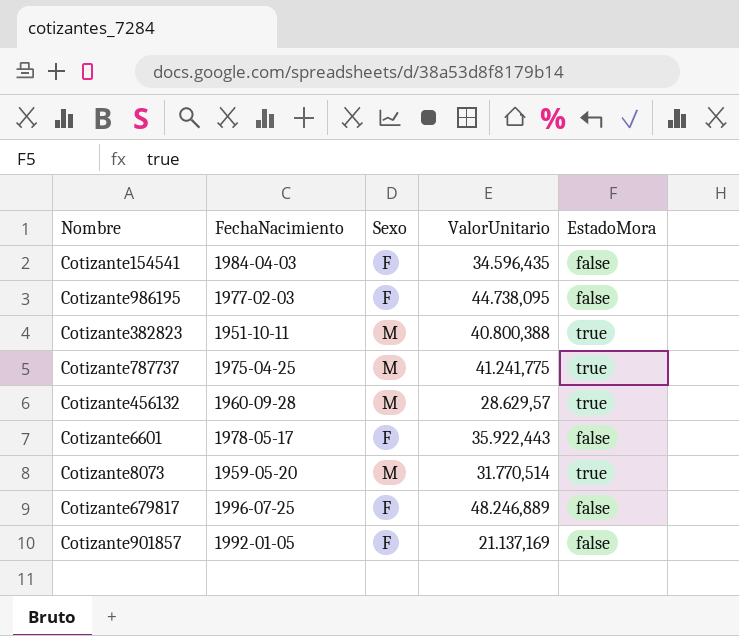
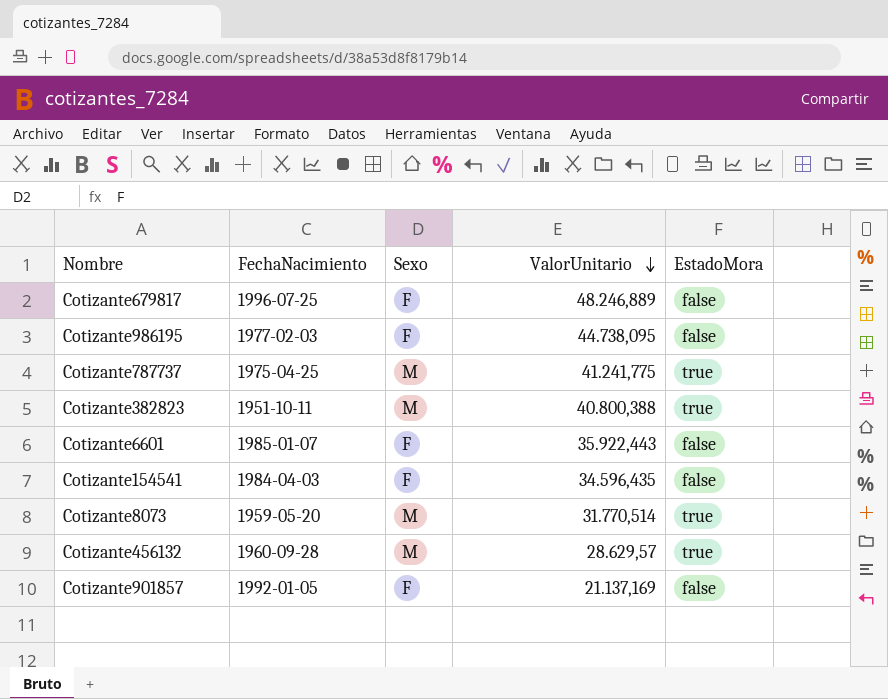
row order: none -> ValorUnitario descending
Cotizante6601 | FechaNacimiento: 1978-05-17 -> 1985-01-07

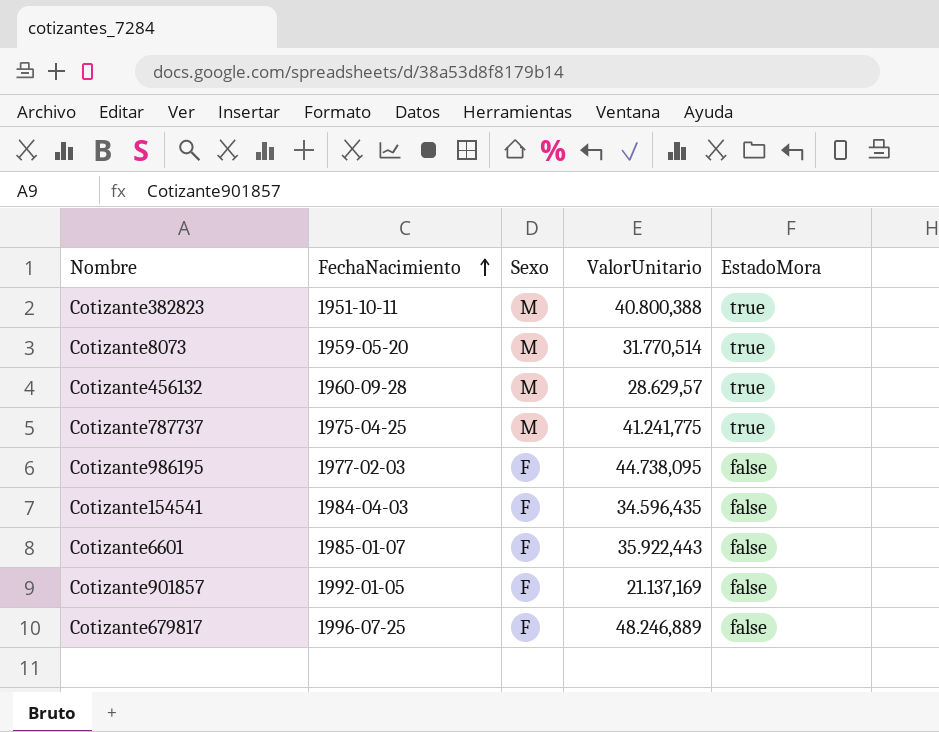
row order: ValorUnitario descending -> FechaNacimiento ascending

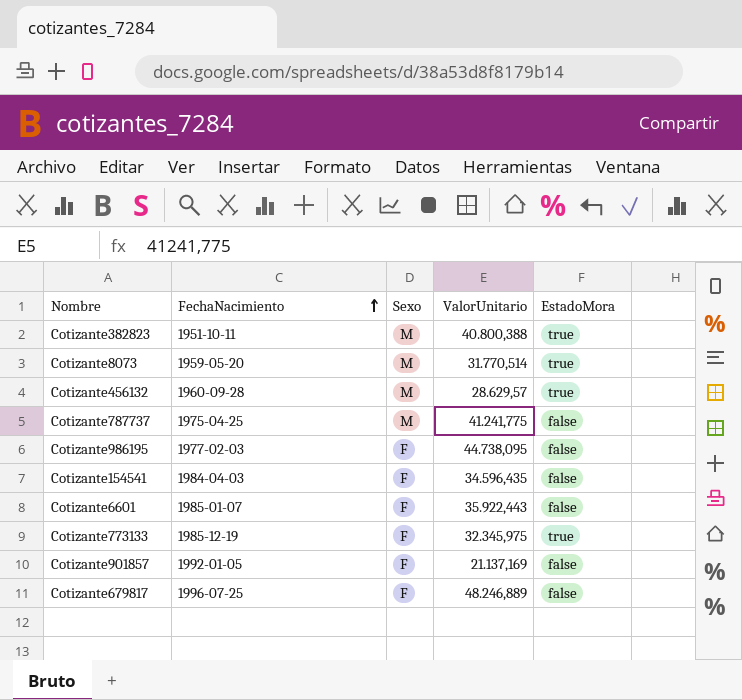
Cotizante787737 | EstadoMora: true -> false
row Cotizante773133: none -> 1985-12-19 | F | 32.345,975 | true

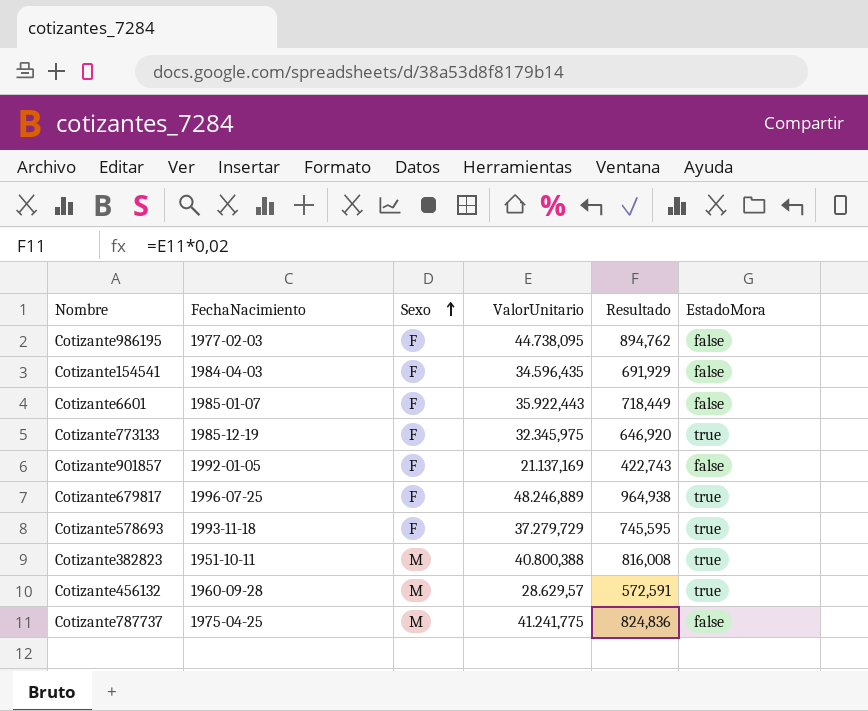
row order: FechaNacimiento ascending -> Sexo ascending
column Resultado | formula: none -> [ValorUnitario] * 0,02
row Cotizante8073: 1959-05-20 | M | 31.770,514 | true -> none
Cotizante679817 | EstadoMora: false -> true
row Cotizante578693: none -> 1993-11-18 | F | 37.279,729 | 745,595 | true

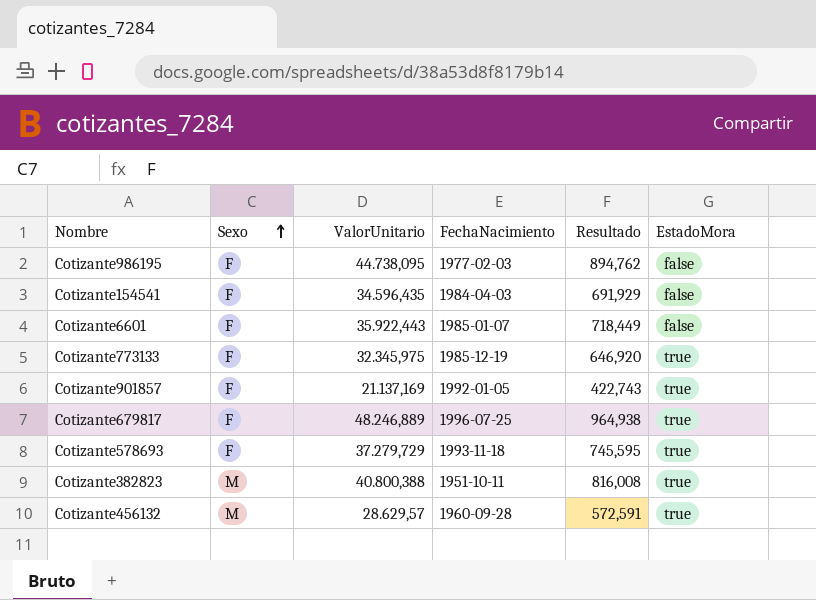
column FechaNacimiento | position: 2 -> 4
row Cotizante787737: 1975-04-25 | M | 41.241,775 | 824,836 | false -> none
Cotizante901857 | EstadoMora: false -> true

